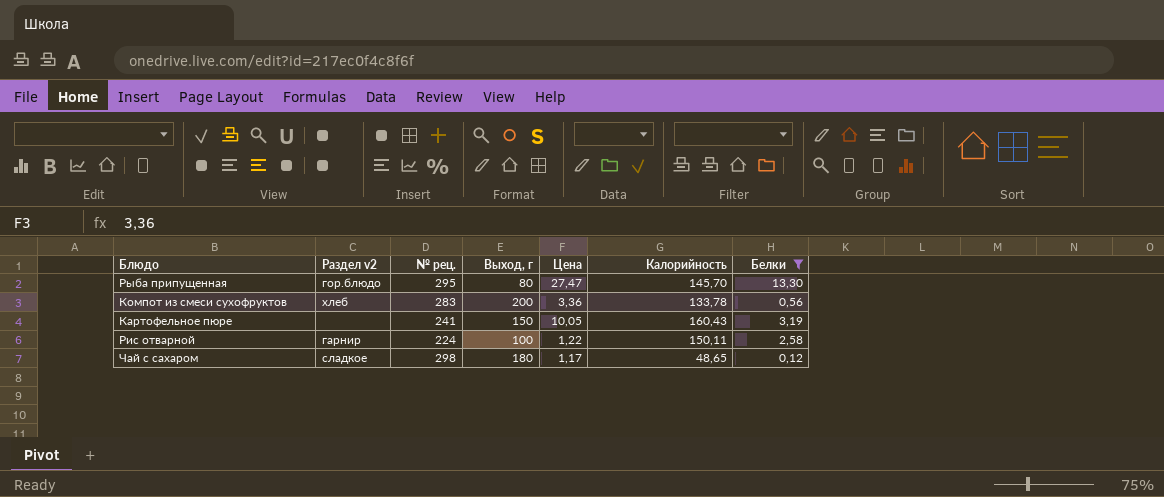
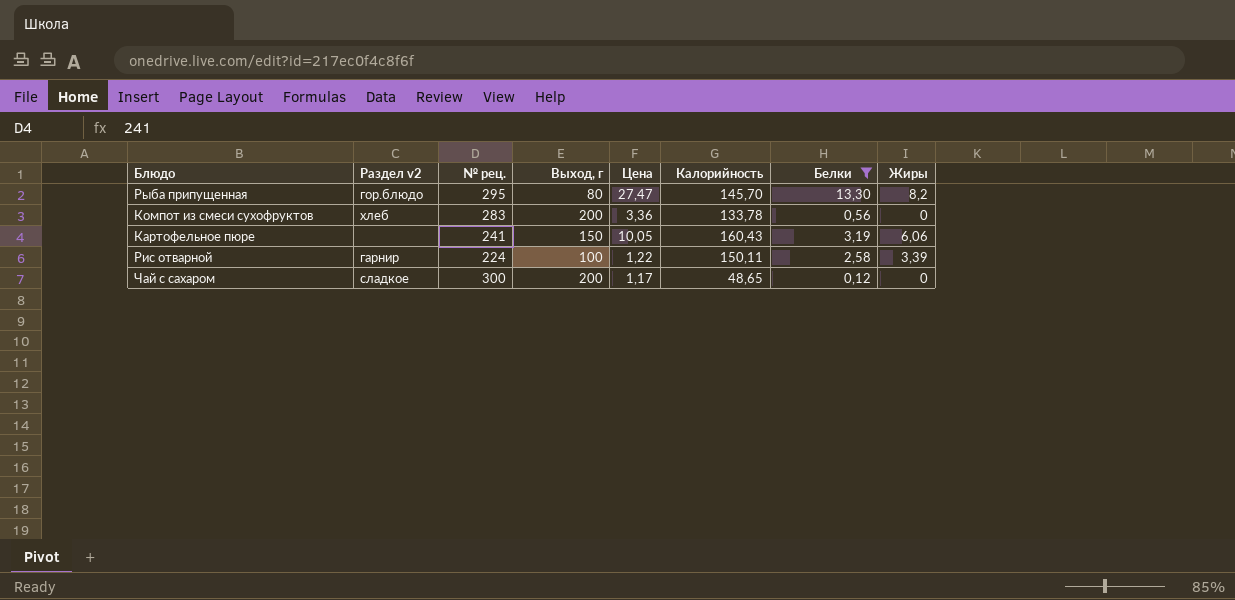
column Жиры | position: none -> 8
Чай с сахаром | № рец.: 298 -> 300
Чай с сахаром | Выход, г: 180 -> 200

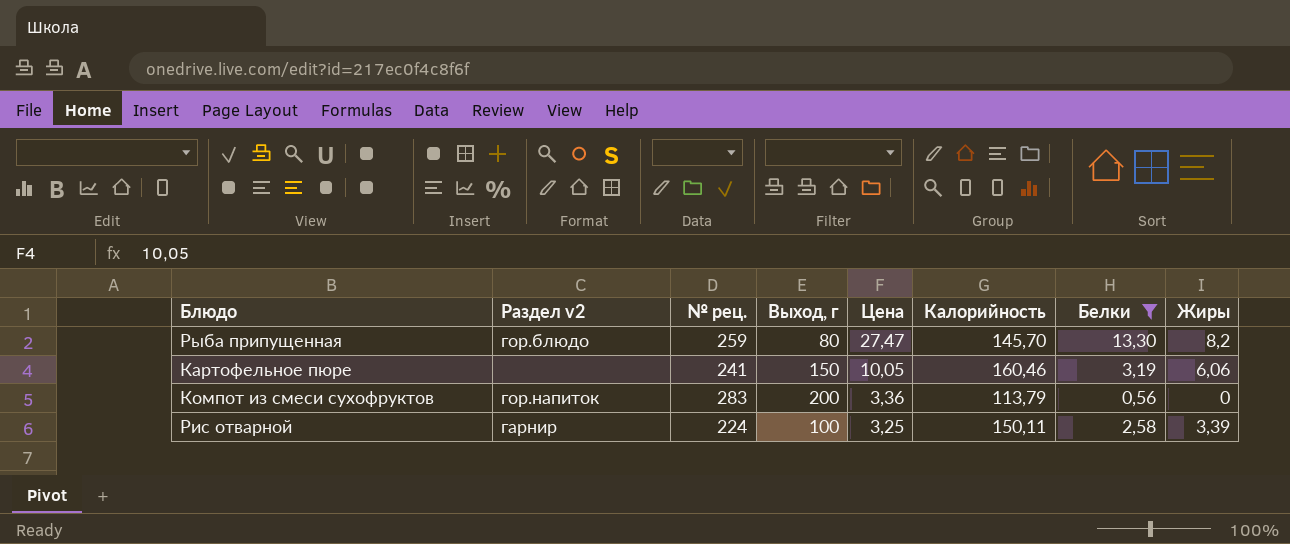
row order: none -> Цена descending
row Чай с сахаром: сладкое | 300 | 200 | 1,17 | 48,65 | 0,12 | 0 -> none
Рыба припущенная | № рец.: 295 -> 259
Картофельное пюре | Калорийность: 160,43 -> 160,46
Компот из смеси сухофруктов | Раздел v2: хлеб -> гор.напиток
Компот из смеси сухофруктов | Калорийность: 133,78 -> 113,79
Рис отварной | Цена: 1,22 -> 3,25

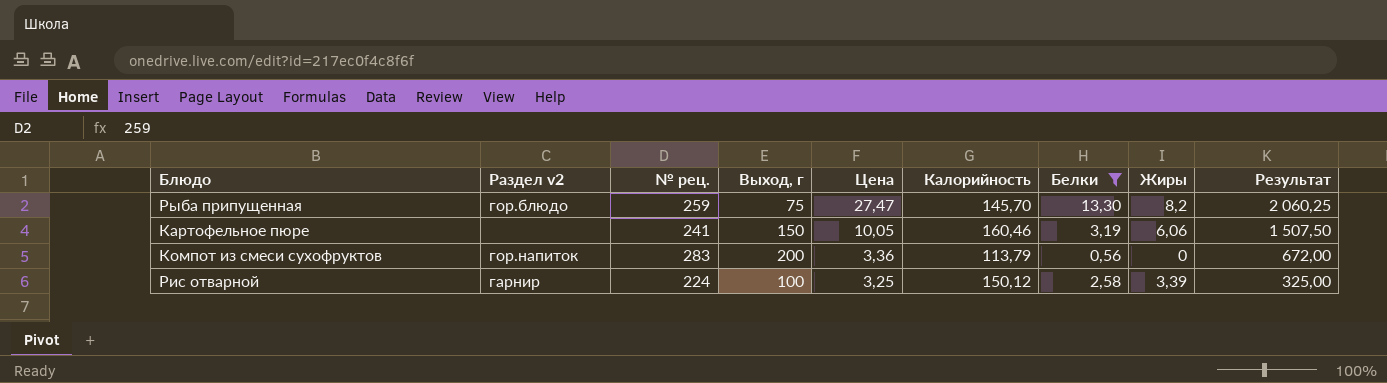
column Результат | formula: none -> [Выход, г] * [Цена]
Рыба припущенная | Выход, г: 80 -> 75
Рис отварной | Калорийность: 150,11 -> 150,12

